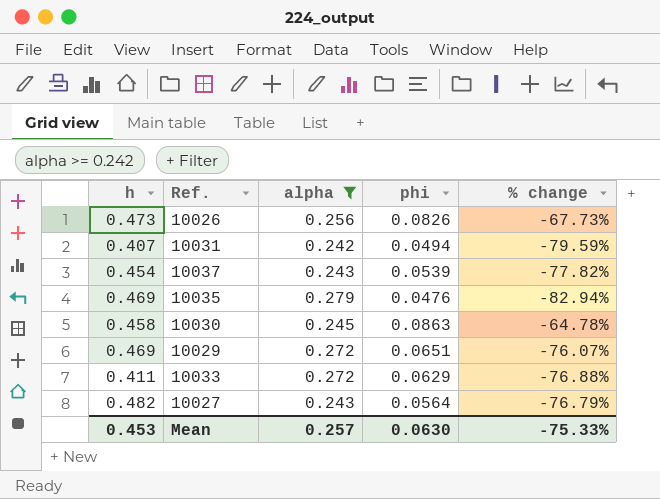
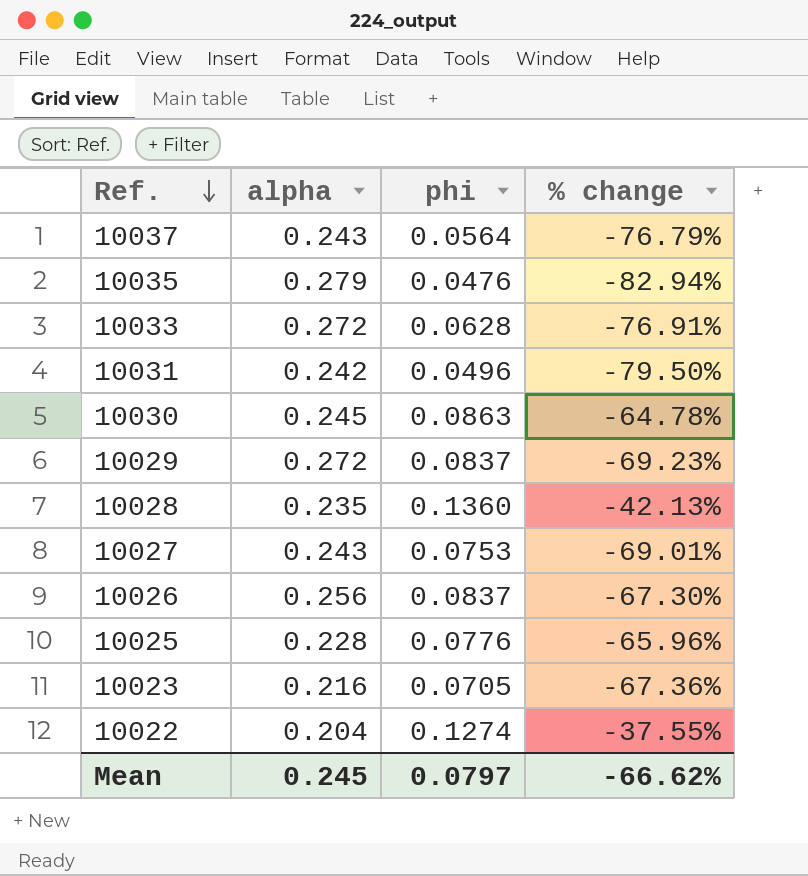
filter: alpha >= 0.242 -> none
row order: none -> Ref. descending
column h | position: 1 -> none
10037 | phi: 0.0539 -> 0.0564
10037 | % change: -77.82% -> -76.79%
10033 | phi: 0.0629 -> 0.0628
10033 | % change: -76.88% -> -76.91%
10031 | phi: 0.0494 -> 0.0496
10031 | % change: -79.59% -> -79.50%
10029 | phi: 0.0651 -> 0.0837
10029 | % change: -76.07% -> -69.23%
10027 | phi: 0.0564 -> 0.0753
10027 | % change: -76.79% -> -69.01%
10026 | phi: 0.0826 -> 0.0837
10026 | % change: -67.73% -> -67.30%
Mean | alpha: 0.257 -> 0.245
Mean | phi: 0.0630 -> 0.0797
Mean | % change: -75.33% -> -66.62%

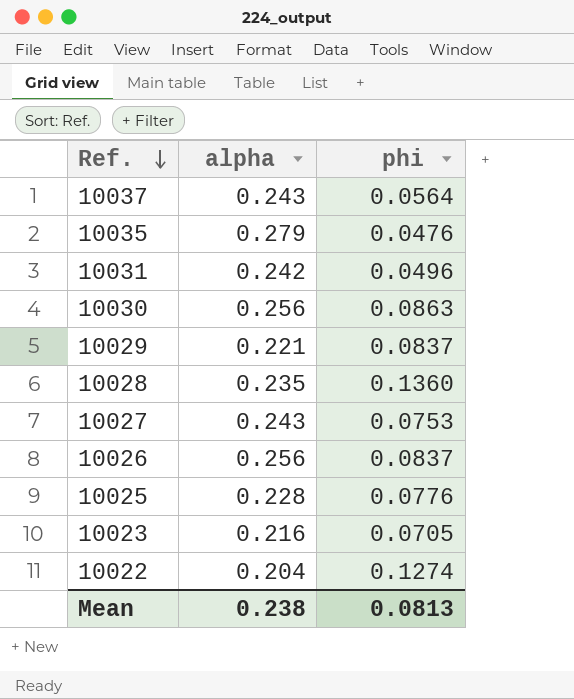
column % change | formula: ([phi] - [alpha]) / [alpha] -> none
row 10033: 0.272 | 0.0628 | -76.91% -> none
10030 | alpha: 0.245 -> 0.256
10029 | alpha: 0.272 -> 0.221
Mean | alpha: 0.245 -> 0.238
Mean | phi: 0.0797 -> 0.0813

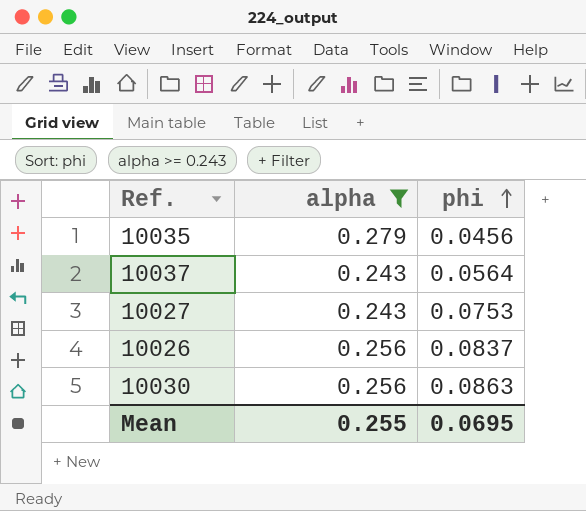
filter: none -> alpha >= 0.243
row order: Ref. descending -> phi ascending
10035 | phi: 0.0476 -> 0.0456
Mean | alpha: 0.238 -> 0.255
Mean | phi: 0.0813 -> 0.0695

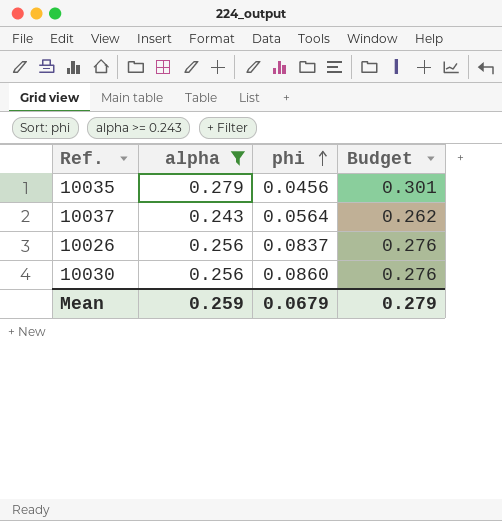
column Budget | formula: none -> [alpha] * 1.08
row 10027: 0.243 | 0.0753 -> none
10030 | phi: 0.0863 -> 0.0860
Mean | alpha: 0.255 -> 0.259
Mean | phi: 0.0695 -> 0.0679

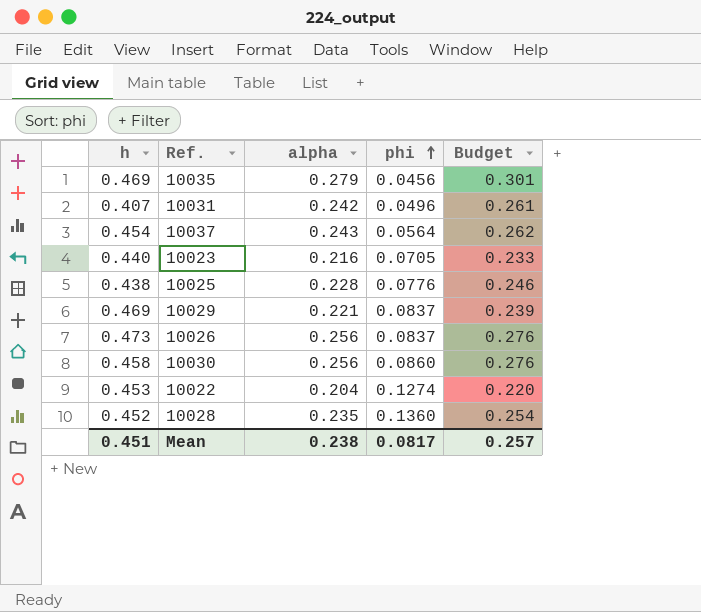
filter: alpha >= 0.243 -> none
column h | position: none -> 1
Mean | alpha: 0.259 -> 0.238
Mean | phi: 0.0679 -> 0.0817
Mean | Budget: 0.279 -> 0.257

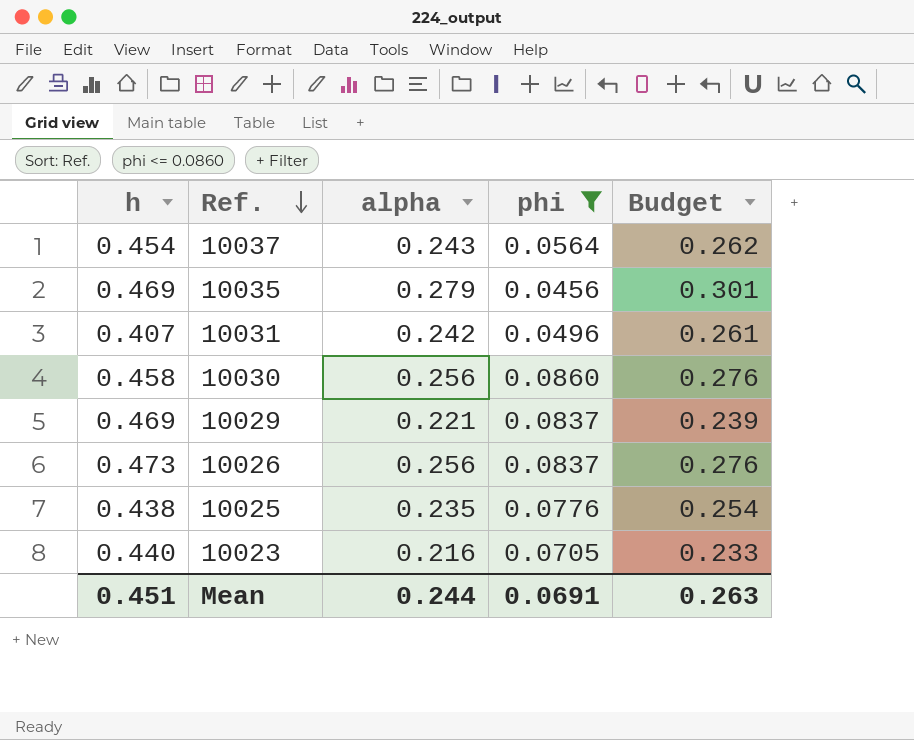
filter: none -> phi <= 0.0860
row order: phi ascending -> Ref. descending
10025 | alpha: 0.228 -> 0.235
10025 | Budget: 0.246 -> 0.254
Mean | alpha: 0.238 -> 0.244
Mean | phi: 0.0817 -> 0.0691
Mean | Budget: 0.257 -> 0.263

